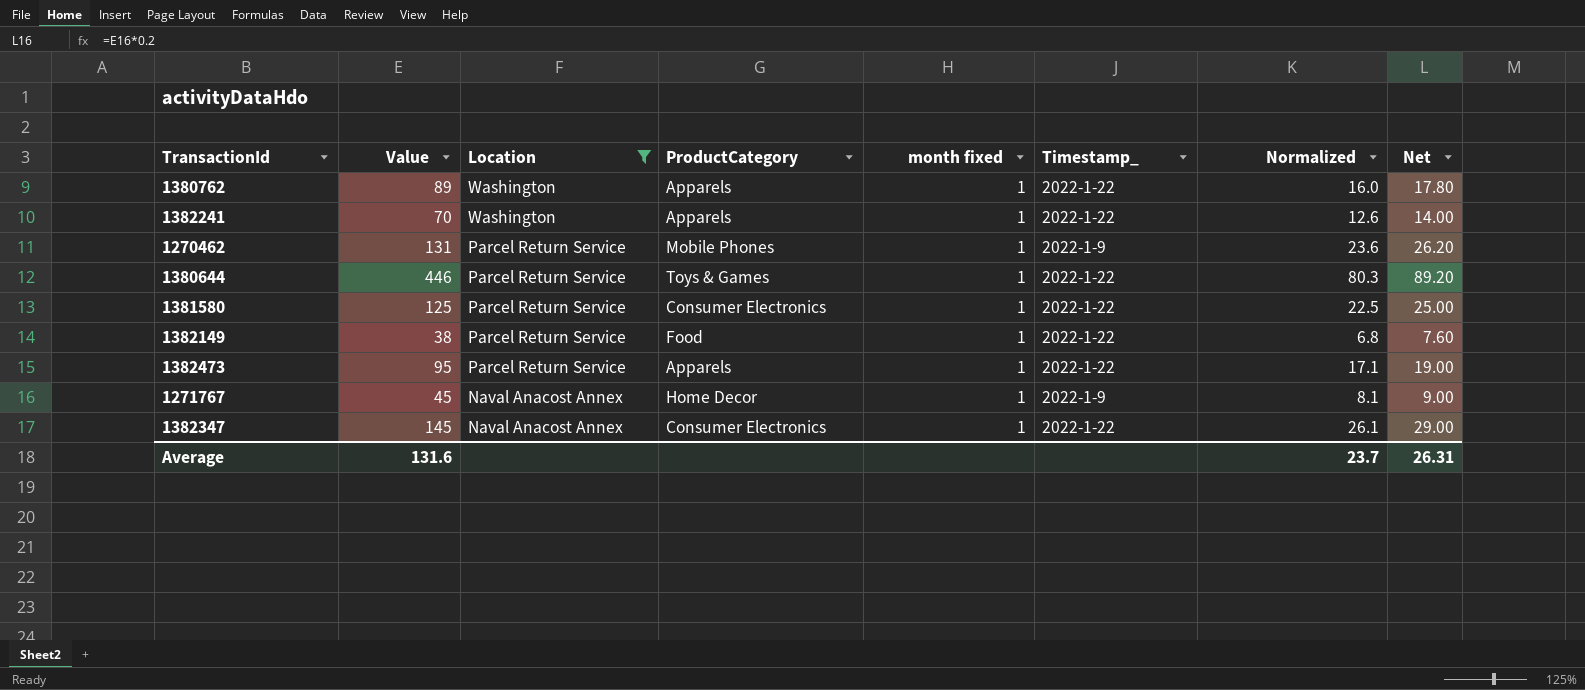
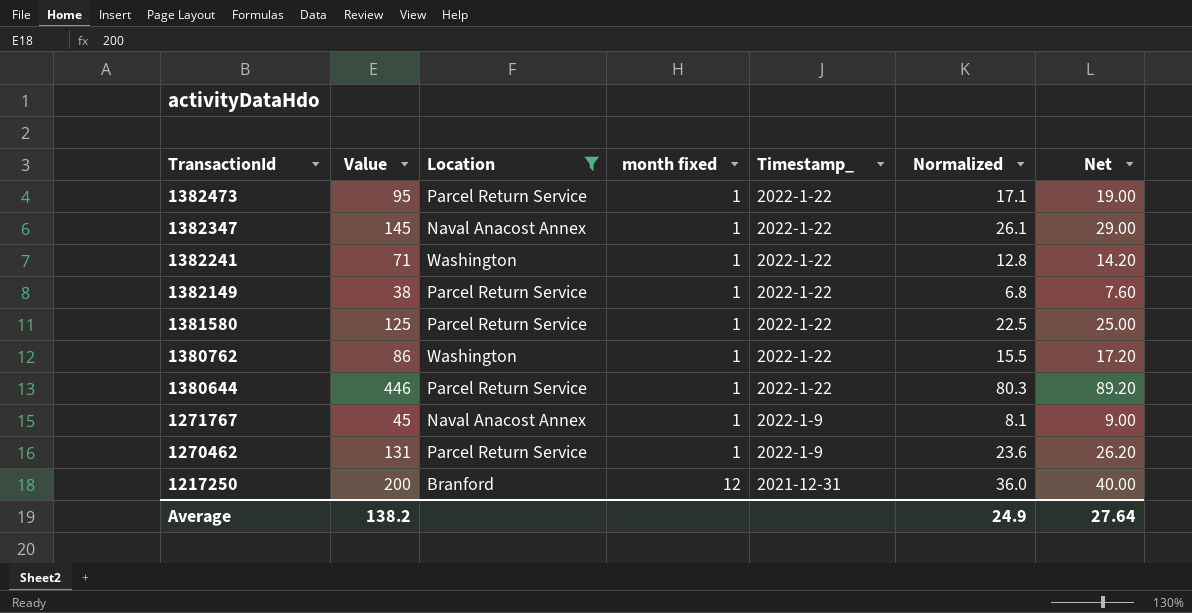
row order: Location descending -> TransactionId descending
column ProductCategory | position: 4 -> none
1382241 | Value: 70 -> 71
1382241 | Normalized: 12.6 -> 12.8
1382241 | Net: 14.00 -> 14.20
1380762 | Value: 89 -> 86
1380762 | Normalized: 16.0 -> 15.5
1380762 | Net: 17.80 -> 17.20
row 1217250: none -> 200 | Branford | 12 | 2021-12-31 | 36.0 | 40.00
Average | Value: 131.6 -> 138.2
Average | Normalized: 23.7 -> 24.9
Average | Net: 26.31 -> 27.64

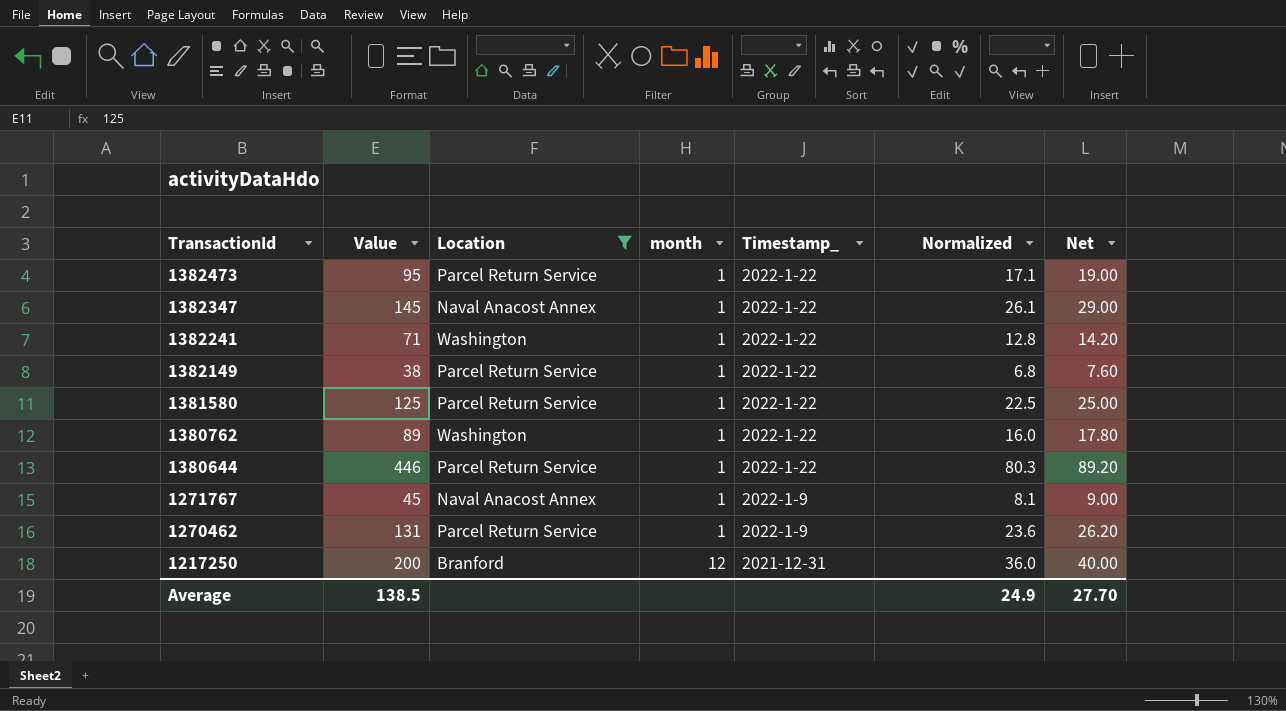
column name: month fixed -> month
1380762 | Value: 86 -> 89
1380762 | Normalized: 15.5 -> 16.0
1380762 | Net: 17.20 -> 17.80
Average | Value: 138.2 -> 138.5
Average | Net: 27.64 -> 27.70

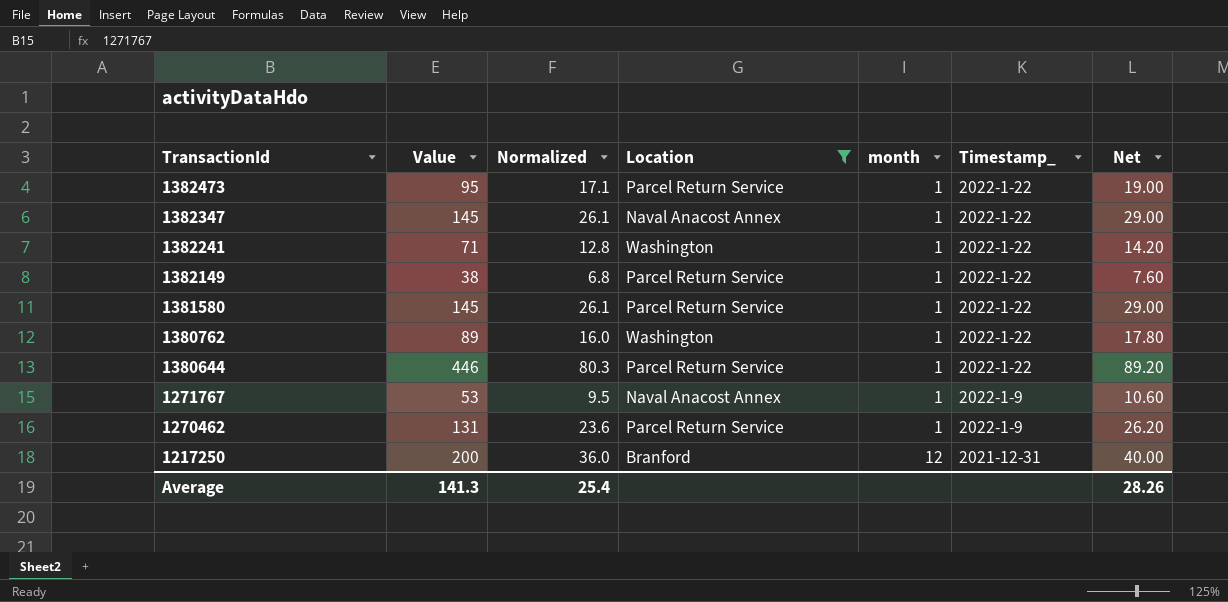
column Normalized | position: 6 -> 3
1381580 | Value: 125 -> 145
1381580 | Normalized: 22.5 -> 26.1
1381580 | Net: 25.00 -> 29.00
1271767 | Value: 45 -> 53
1271767 | Normalized: 8.1 -> 9.5
1271767 | Net: 9.00 -> 10.60
Average | Value: 138.5 -> 141.3
Average | Normalized: 24.9 -> 25.4
Average | Net: 27.70 -> 28.26

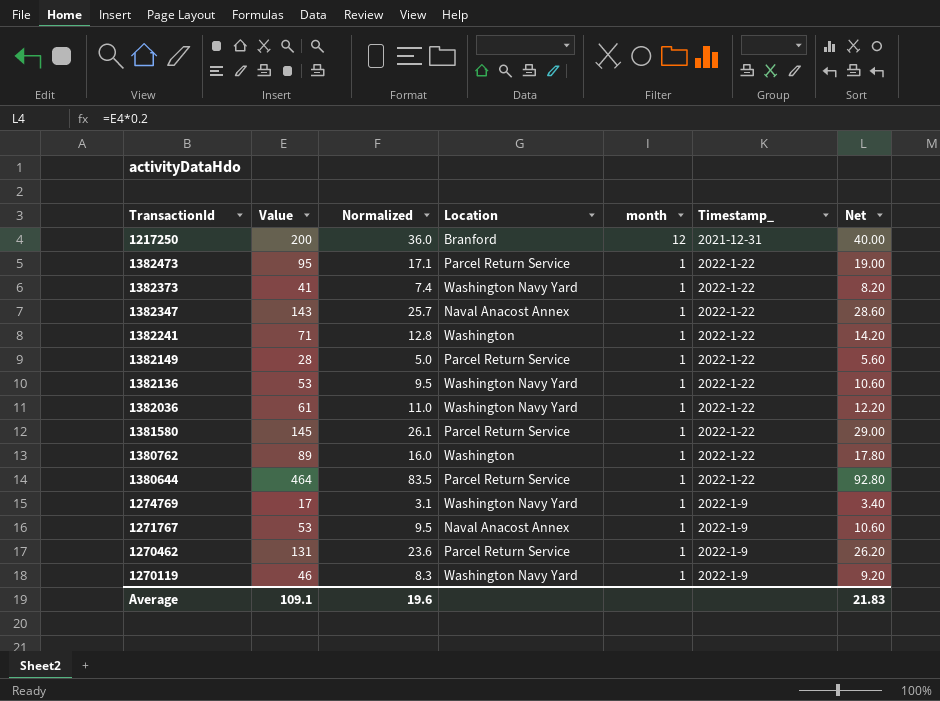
filter: Location != Washington Navy Yard -> none
row order: TransactionId descending -> month descending
1382347 | Value: 145 -> 143
1382347 | Normalized: 26.1 -> 25.7
1382347 | Net: 29.00 -> 28.60
1382149 | Value: 38 -> 28
1382149 | Normalized: 6.8 -> 5.0
1382149 | Net: 7.60 -> 5.60
1380644 | Value: 446 -> 464
1380644 | Normalized: 80.3 -> 83.5
1380644 | Net: 89.20 -> 92.80
Average | Value: 141.3 -> 109.1
Average | Normalized: 25.4 -> 19.6
Average | Net: 28.26 -> 21.83

